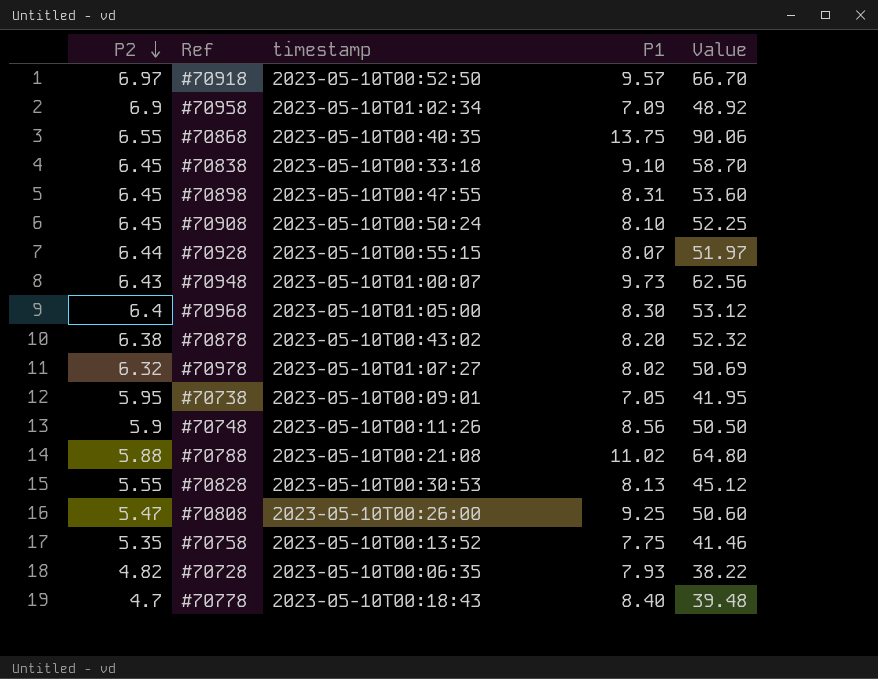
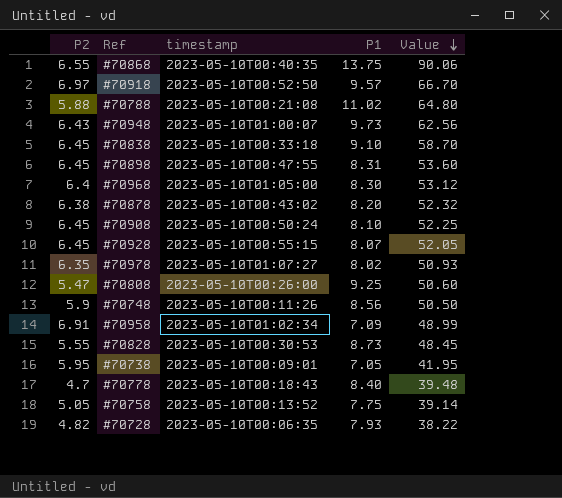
row order: P2 descending -> Value descending
#70928 | P2: 6.44 -> 6.45
#70928 | Value: 51.97 -> 52.05
#70978 | P2: 6.32 -> 6.35
#70978 | Value: 50.69 -> 50.93
#70958 | P2: 6.9 -> 6.91
#70958 | Value: 48.92 -> 48.99
#70828 | P1: 8.13 -> 8.73
#70828 | Value: 45.12 -> 48.45
#70758 | P2: 5.35 -> 5.05
#70758 | Value: 41.46 -> 39.14

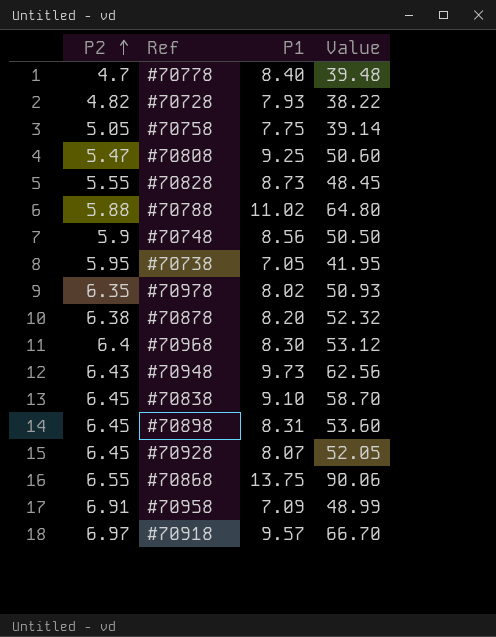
row order: Value descending -> P2 ascending
column timestamp | position: 3 -> none
row #70908: 6.45 | 2023-05-10T00:50:24 | 8.10 | 52.25 -> none

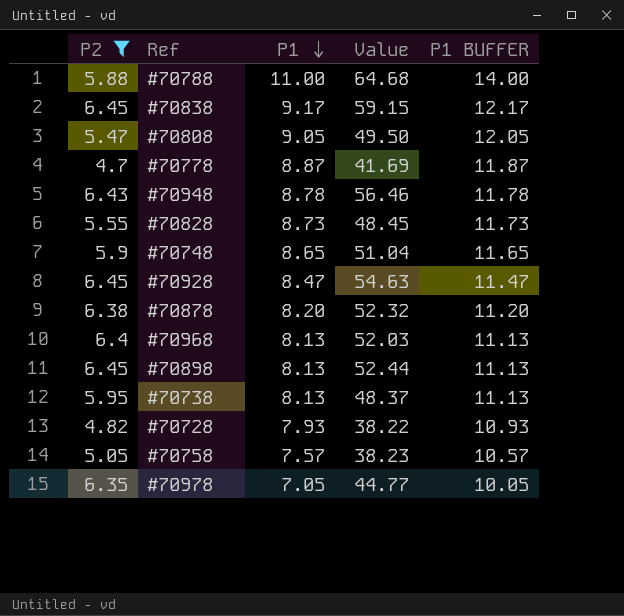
filter: none -> P2 <= 6.45
row order: P2 ascending -> P1 descending
column P1 BUFFER | formula: none -> [P1] + 3
#70788 | P1: 11.02 -> 11.00
#70788 | Value: 64.80 -> 64.68
#70838 | P1: 9.10 -> 9.17
#70838 | Value: 58.70 -> 59.15
#70808 | P1: 9.25 -> 9.05
#70808 | Value: 50.60 -> 49.50
#70778 | P1: 8.40 -> 8.87
#70778 | Value: 39.48 -> 41.69
#70948 | P1: 9.73 -> 8.78
#70948 | Value: 62.56 -> 56.46
#70748 | P1: 8.56 -> 8.65
#70748 | Value: 50.50 -> 51.04
#70928 | P1: 8.07 -> 8.47
#70928 | Value: 52.05 -> 54.63
#70968 | P1: 8.30 -> 8.13
#70968 | Value: 53.12 -> 52.03
#70898 | P1: 8.31 -> 8.13
#70898 | Value: 53.60 -> 52.44
#70738 | P1: 7.05 -> 8.13
#70738 | Value: 41.95 -> 48.37
#70758 | P1: 7.75 -> 7.57
#70758 | Value: 39.14 -> 38.23
#70978 | P1: 8.02 -> 7.05
#70978 | Value: 50.93 -> 44.77

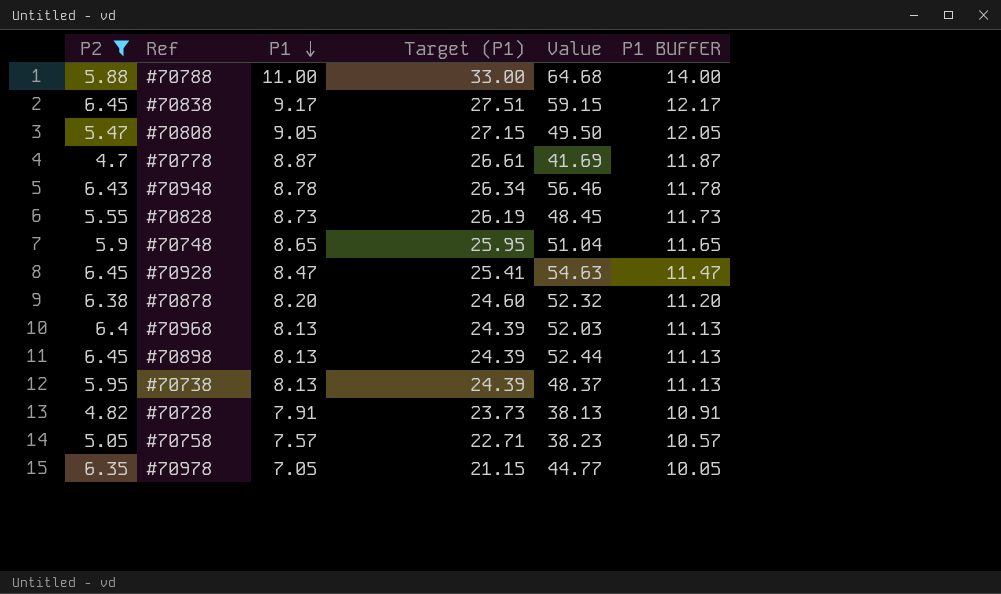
column Target (P1) | formula: none -> [P1] * 3
#70728 | P1: 7.93 -> 7.91
#70728 | Value: 38.22 -> 38.13
#70728 | P1 BUFFER: 10.93 -> 10.91

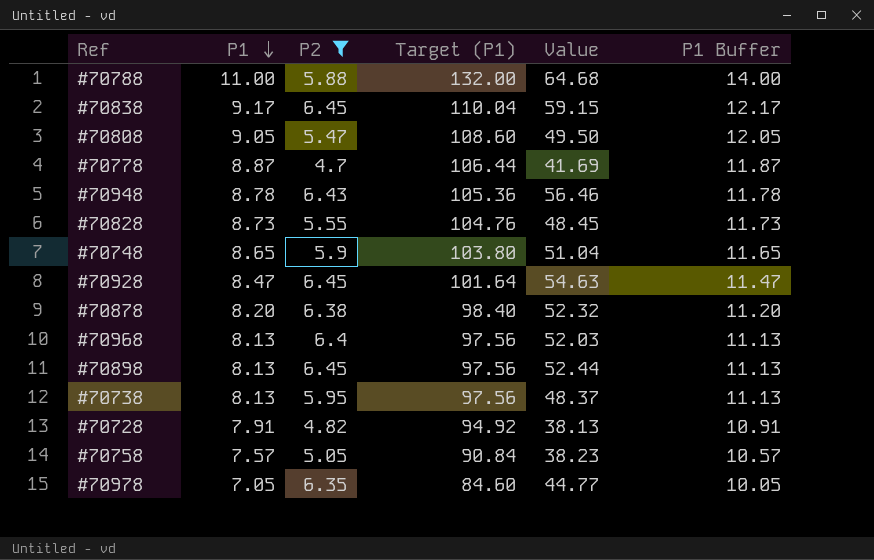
column P2 | position: 1 -> 3
column Target (P1) | formula: [P1] * 3 -> [P1] * 12
column name: P1 BUFFER -> P1 Buffer

